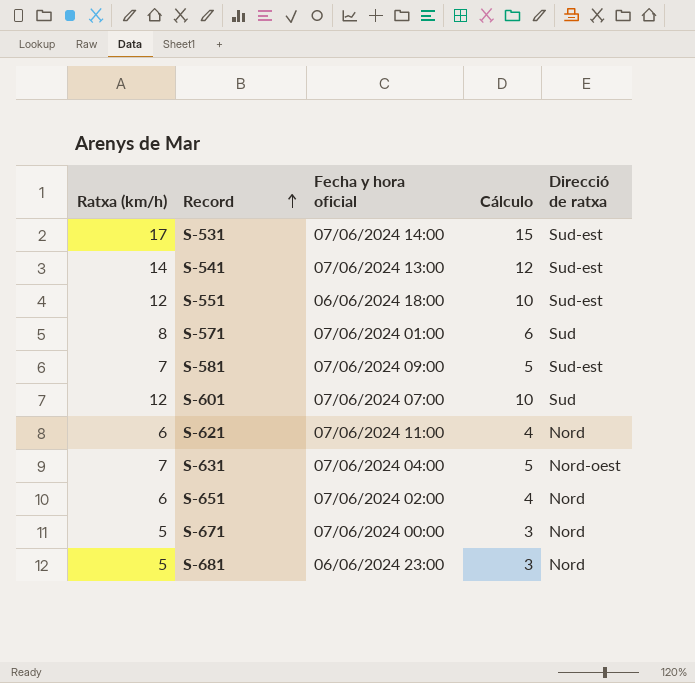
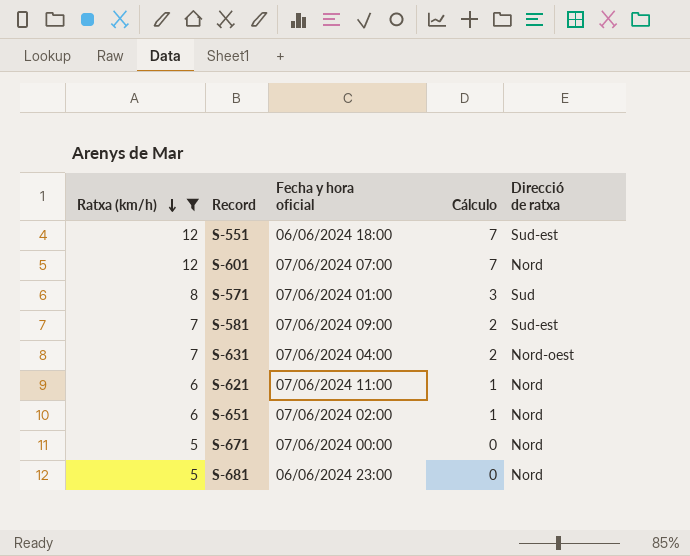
filter: none -> Ratxa (km/h) <= 12
row order: Record ascending -> Ratxa (km/h) descending
column Cálculo | formula: [Ratxa (km/h)] - 2 -> [Ratxa (km/h)] - 5
S-601 | Direcció de ratxa: Sud -> Nord

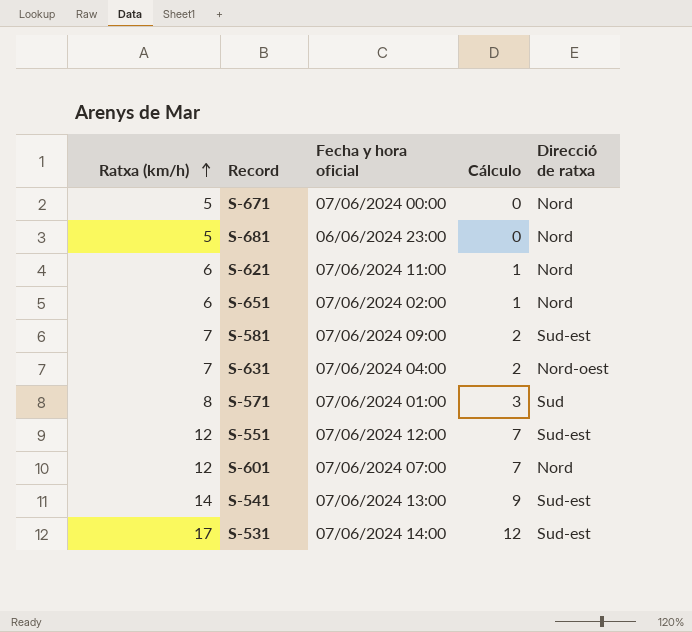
filter: Ratxa (km/h) <= 12 -> none
row order: Ratxa (km/h) descending -> Ratxa (km/h) ascending
S-551 | Fecha y hora oficial: 06/06/2024 18:00 -> 07/06/2024 12:00

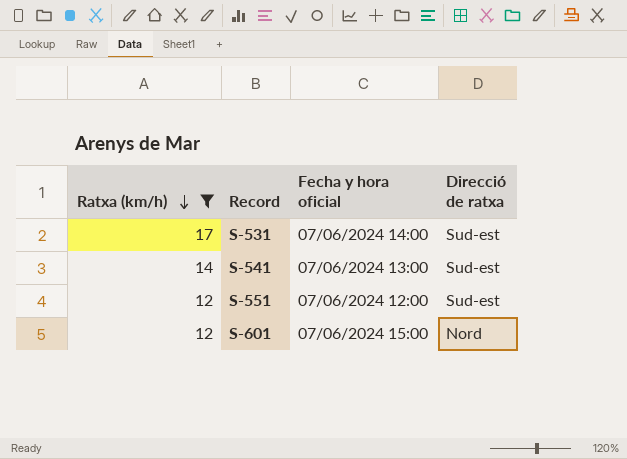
filter: none -> Ratxa (km/h) >= 12
row order: Ratxa (km/h) ascending -> Ratxa (km/h) descending
column Cálculo | formula: [Ratxa (km/h)] - 5 -> none
S-601 | Fecha y hora oficial: 07/06/2024 07:00 -> 07/06/2024 15:00

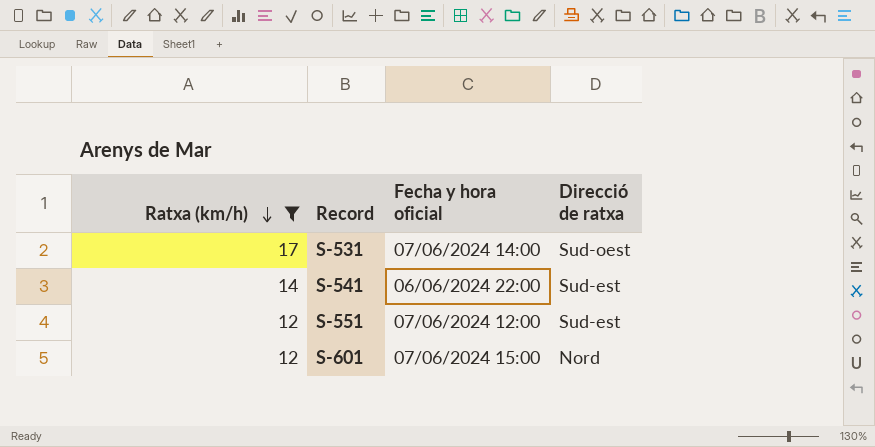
S-531 | Direcció de ratxa: Sud-est -> Sud-oest
S-541 | Fecha y hora oficial: 07/06/2024 13:00 -> 06/06/2024 22:00

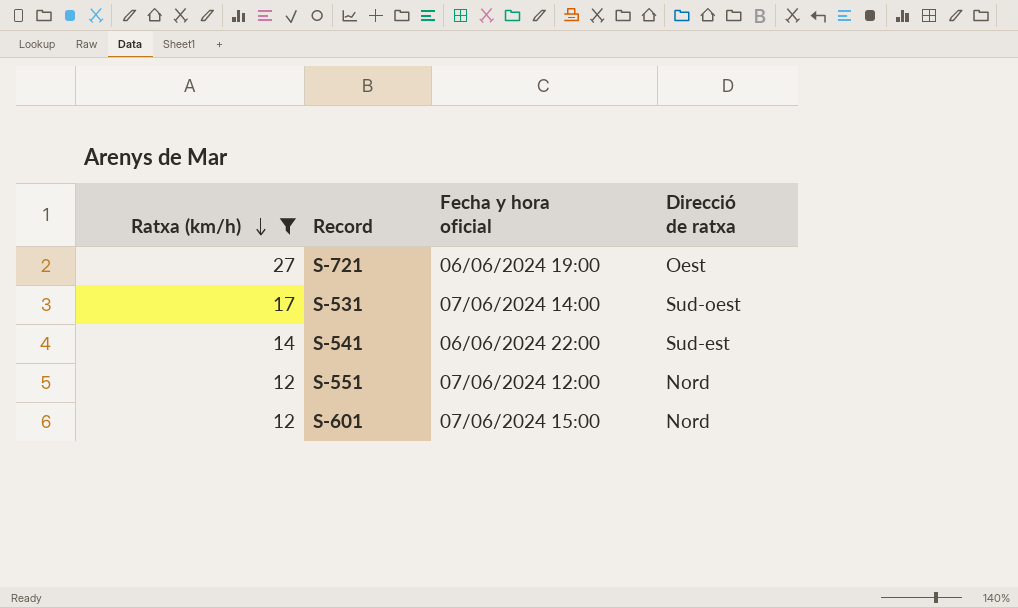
row S-721: none -> 27 | 06/06/2024 19:00 | Oest
S-551 | Direcció de ratxa: Sud-est -> Nord

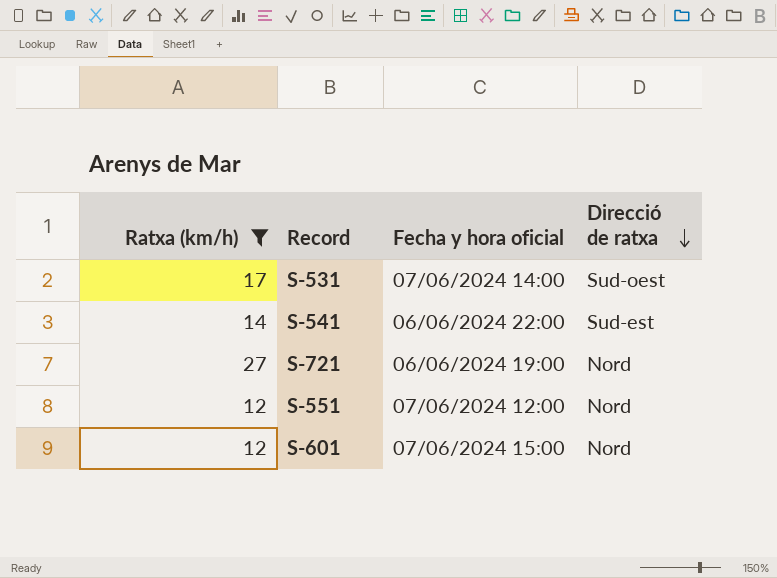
row order: Ratxa (km/h) descending -> Direcció de ratxa descending
S-721 | Direcció de ratxa: Oest -> Nord

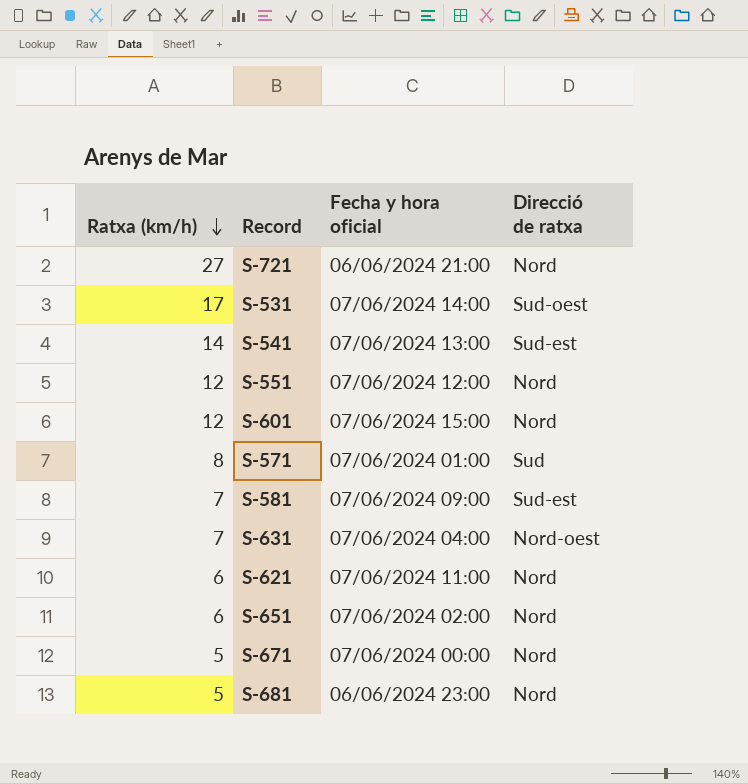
filter: Ratxa (km/h) >= 12 -> none
row order: Direcció de ratxa descending -> Ratxa (km/h) descending
S-721 | Fecha y hora oficial: 06/06/2024 19:00 -> 06/06/2024 21:00
S-541 | Fecha y hora oficial: 06/06/2024 22:00 -> 07/06/2024 13:00

